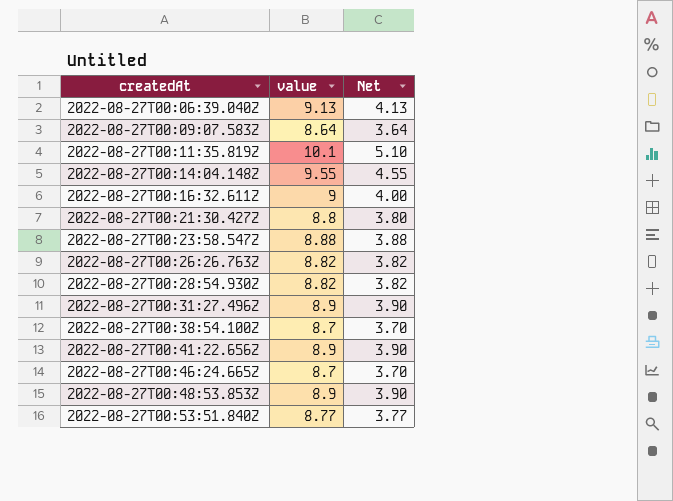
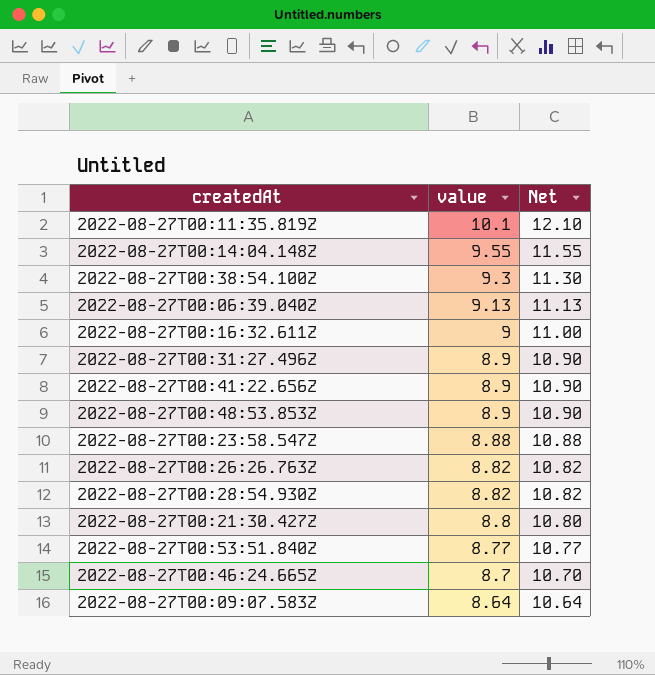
row order: createdAt ascending -> value descending
column Net | formula: [value] - 5 -> [value] + 2
2022-08-27T00:38:54.100Z | value: 8.7 -> 9.3

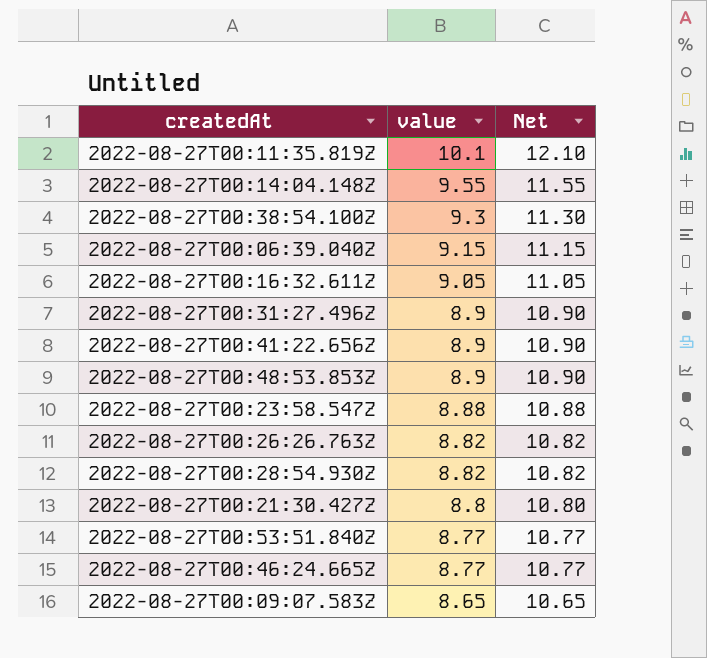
2022-08-27T00:06:39.040Z | value: 9.13 -> 9.15
2022-08-27T00:06:39.040Z | Net: 11.13 -> 11.15
2022-08-27T00:16:32.611Z | value: 9 -> 9.05
2022-08-27T00:16:32.611Z | Net: 11.00 -> 11.05
2022-08-27T00:46:24.665Z | value: 8.7 -> 8.77
2022-08-27T00:46:24.665Z | Net: 10.70 -> 10.77
2022-08-27T00:09:07.583Z | value: 8.64 -> 8.65
2022-08-27T00:09:07.583Z | Net: 10.64 -> 10.65

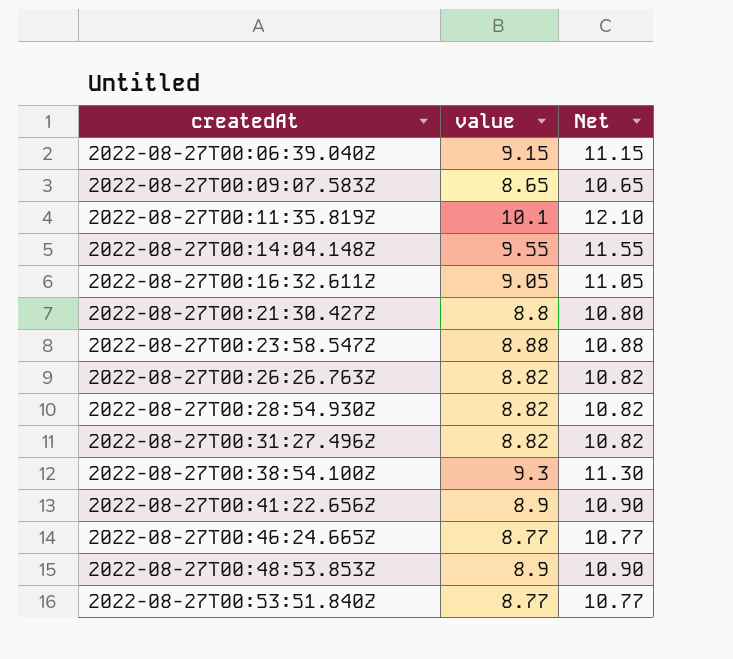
row order: value descending -> createdAt ascending
2022-08-27T00:31:27.496Z | value: 8.9 -> 8.82
2022-08-27T00:31:27.496Z | Net: 10.90 -> 10.82

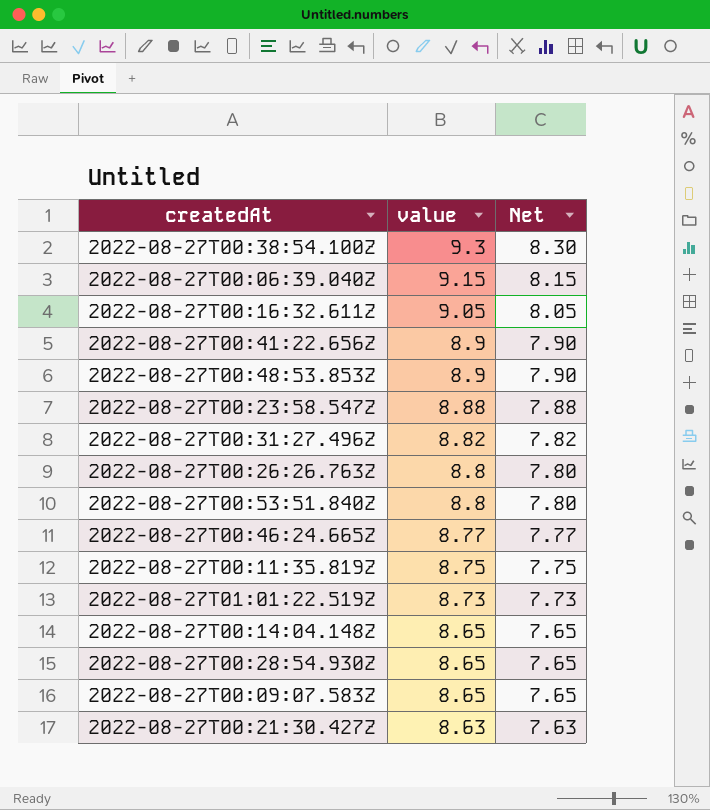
row order: createdAt ascending -> value descending
column Net | formula: [value] + 2 -> [value] - 1
2022-08-27T00:26:26.763Z | value: 8.82 -> 8.8
2022-08-27T00:53:51.840Z | value: 8.77 -> 8.8
2022-08-27T00:11:35.819Z | value: 10.1 -> 8.75
row 2022-08-27T01:01:22.519Z: none -> 8.73 | 7.73
2022-08-27T00:14:04.148Z | value: 9.55 -> 8.65
2022-08-27T00:28:54.930Z | value: 8.82 -> 8.65
2022-08-27T00:21:30.427Z | value: 8.8 -> 8.63

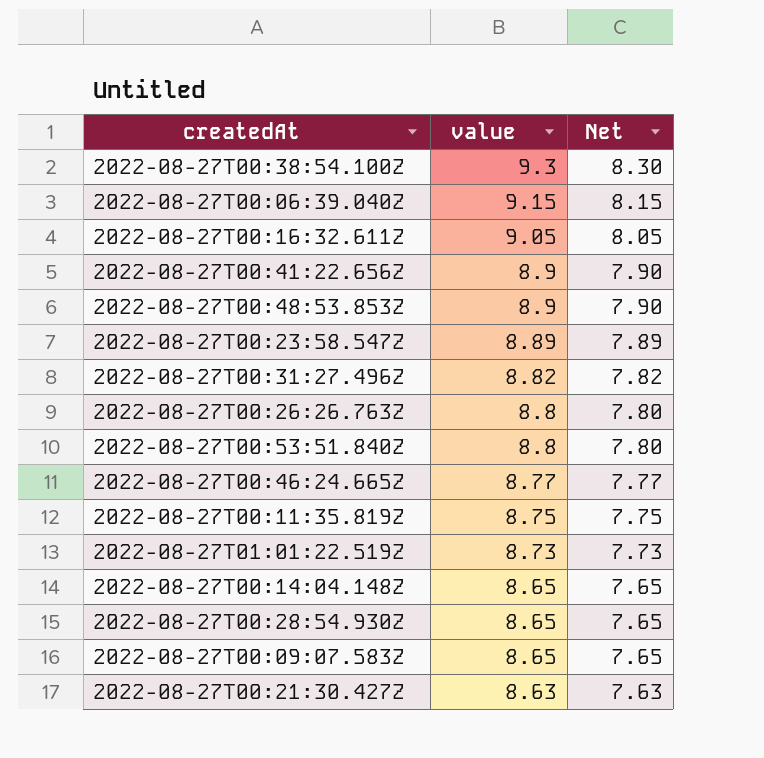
2022-08-27T00:23:58.547Z | value: 8.88 -> 8.89
2022-08-27T00:23:58.547Z | Net: 7.88 -> 7.89

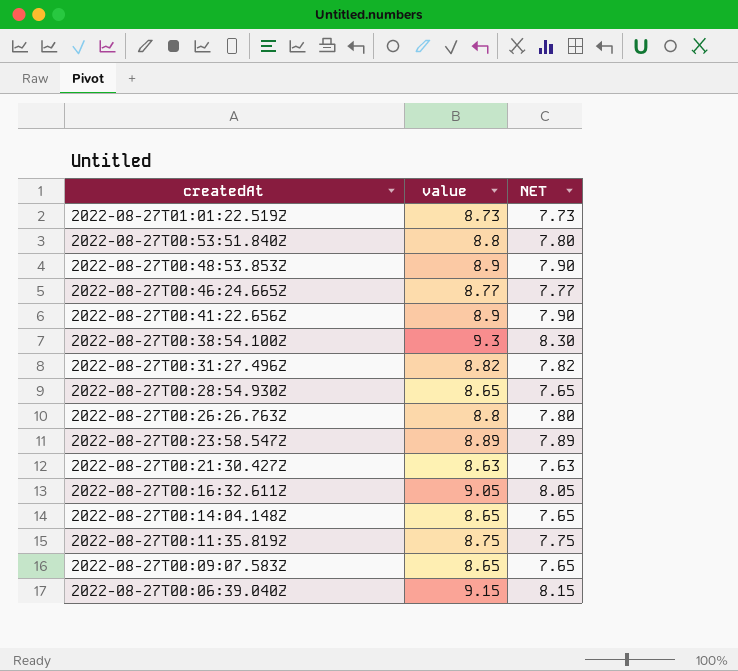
row order: value descending -> createdAt descending
column name: Net -> NET

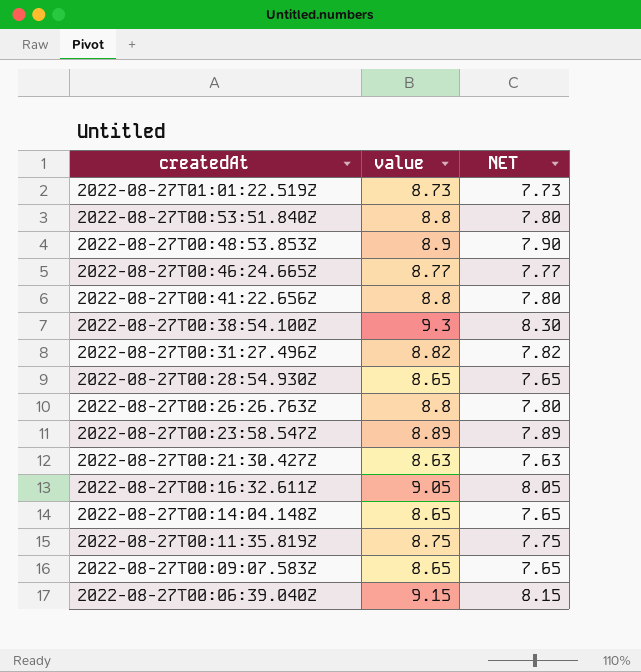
2022-08-27T00:41:22.656Z | value: 8.9 -> 8.8
2022-08-27T00:41:22.656Z | NET: 7.90 -> 7.80

